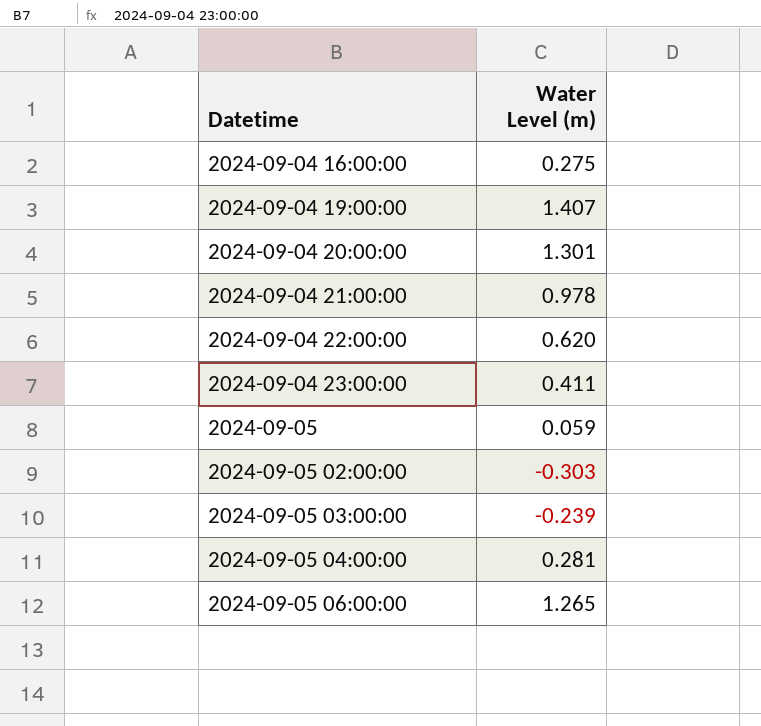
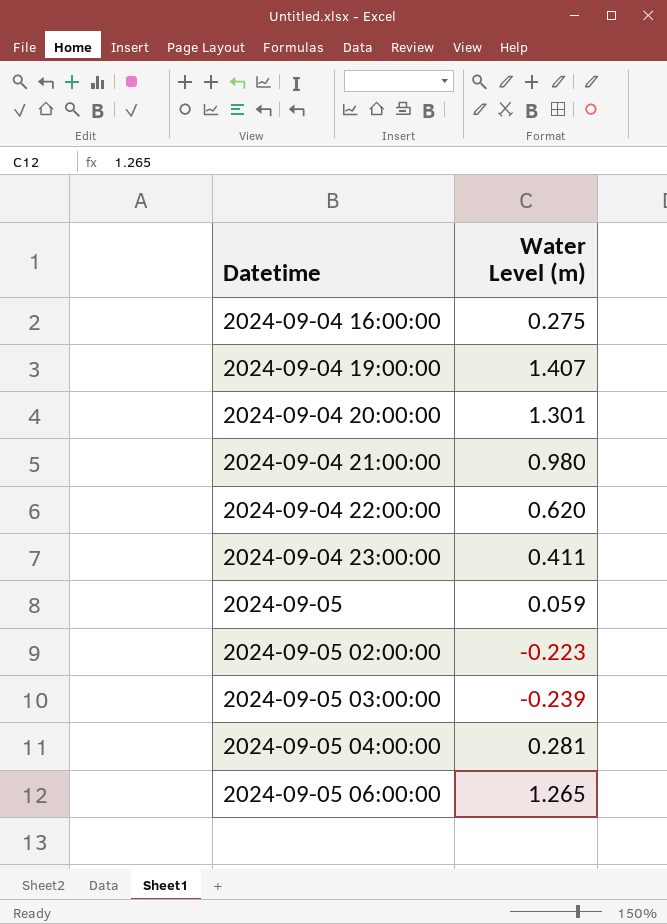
2024-09-04 21:00:00 | Water Level (m): 0.978 -> 0.980
2024-09-05 02:00:00 | Water Level (m): -0.303 -> -0.223

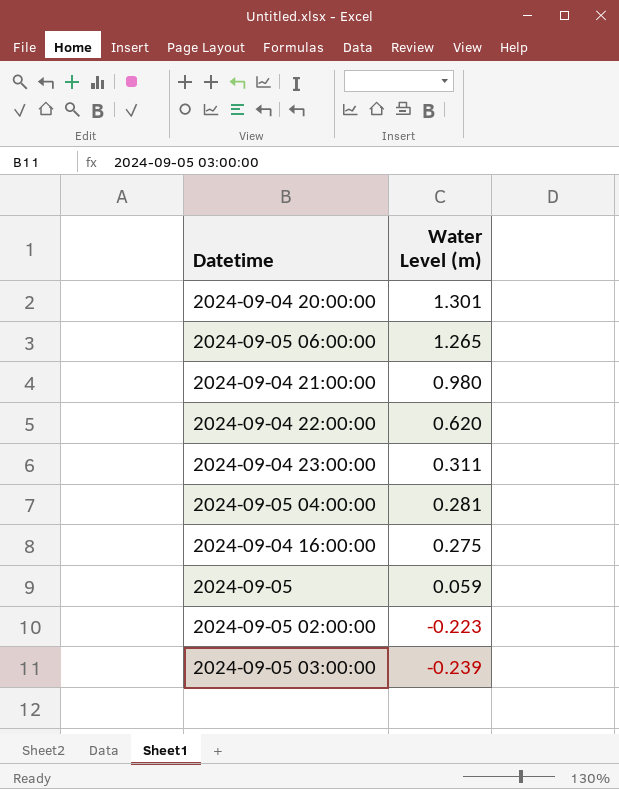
row order: Datetime ascending -> Water Level (m) descending
row 2024-09-04 19:00:00: 1.407 -> none
2024-09-04 23:00:00 | Water Level (m): 0.411 -> 0.311

